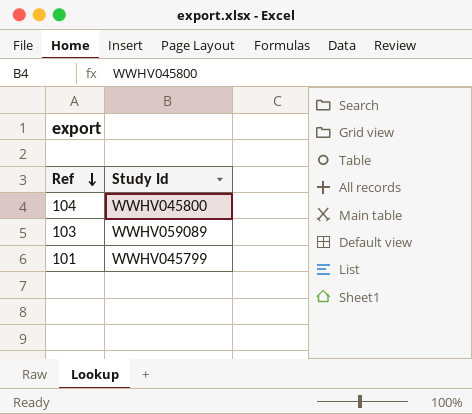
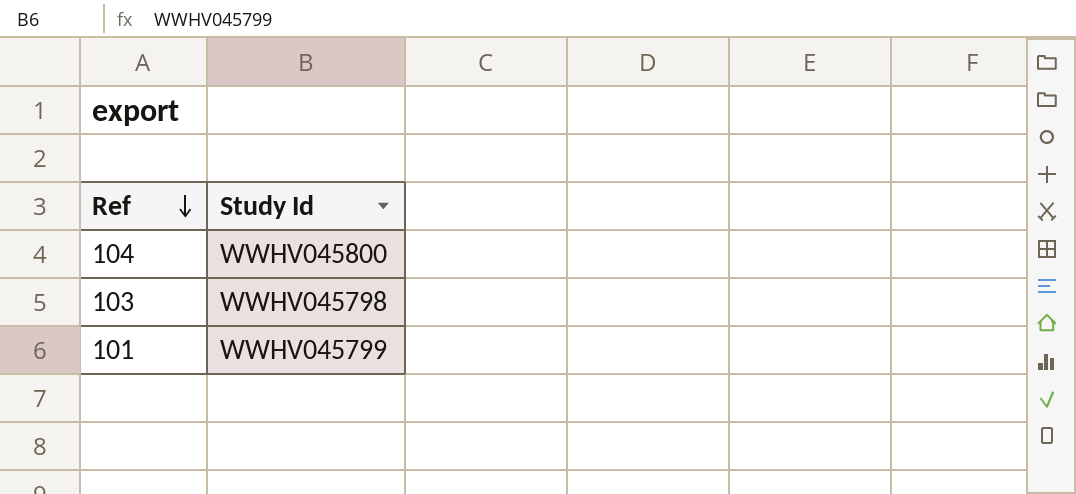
103 | Study Id: WWHV059089 -> WWHV045798

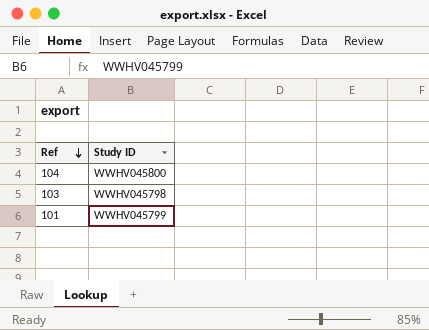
column name: Study Id -> Study ID

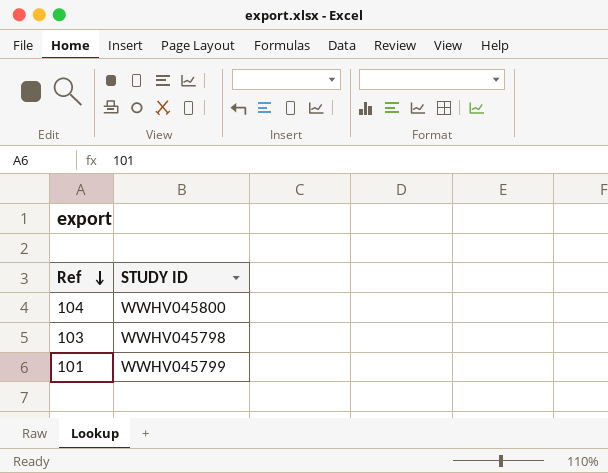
column name: Study ID -> STUDY ID

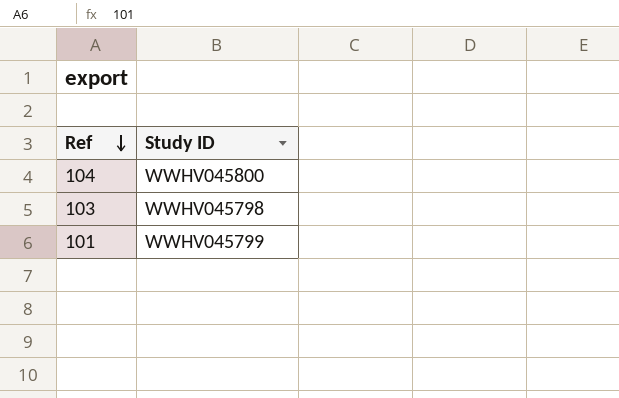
column name: STUDY ID -> Study ID

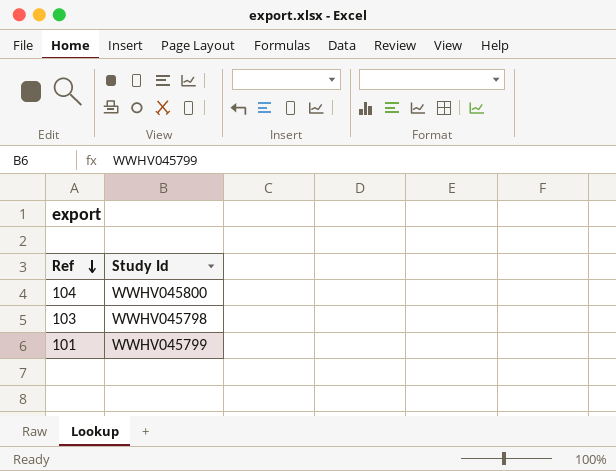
column name: Study ID -> Study Id

